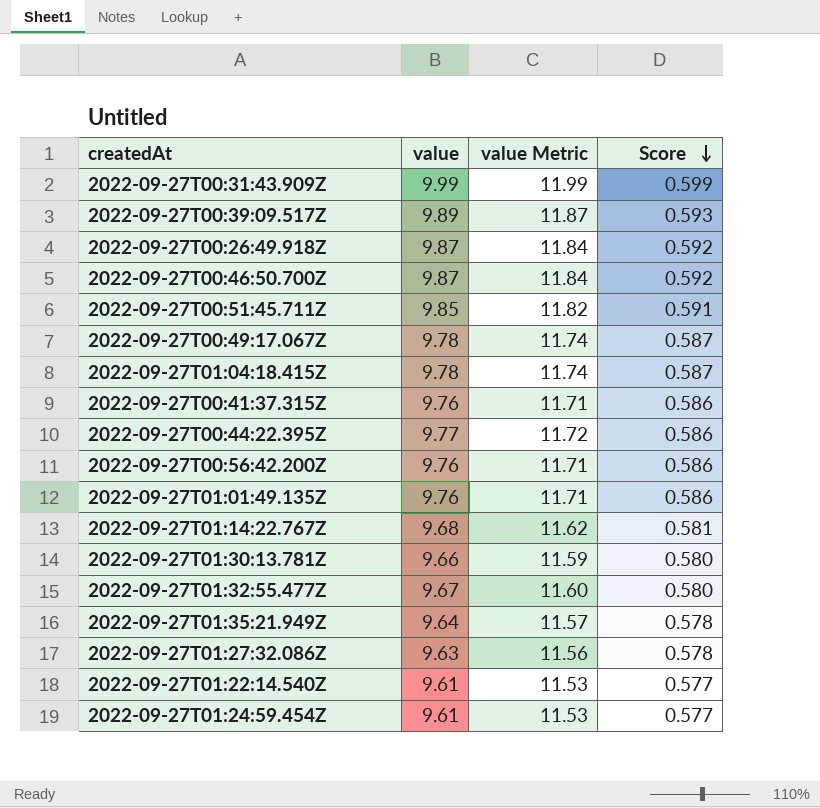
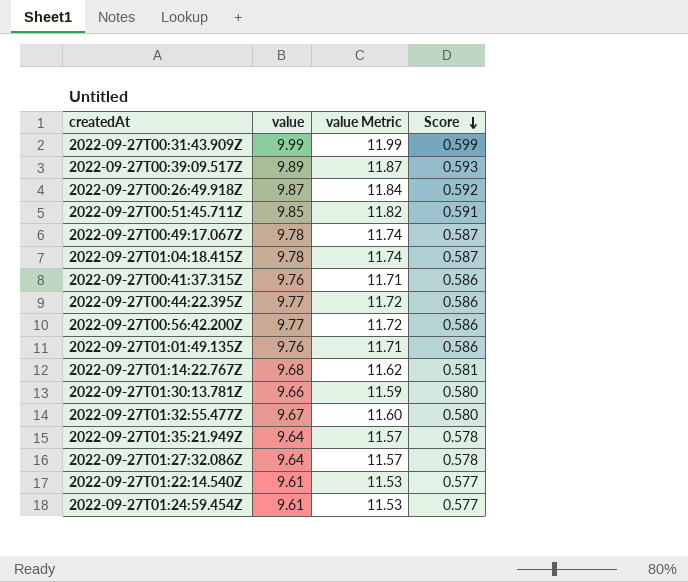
row 2022-09-27T00:46:50.700Z: 9.87 | 11.84 | 0.592 -> none
2022-09-27T00:56:42.200Z | value: 9.76 -> 9.77
2022-09-27T00:56:42.200Z | value Metric: 11.71 -> 11.72
2022-09-27T01:27:32.086Z | value: 9.63 -> 9.64
2022-09-27T01:27:32.086Z | value Metric: 11.56 -> 11.57

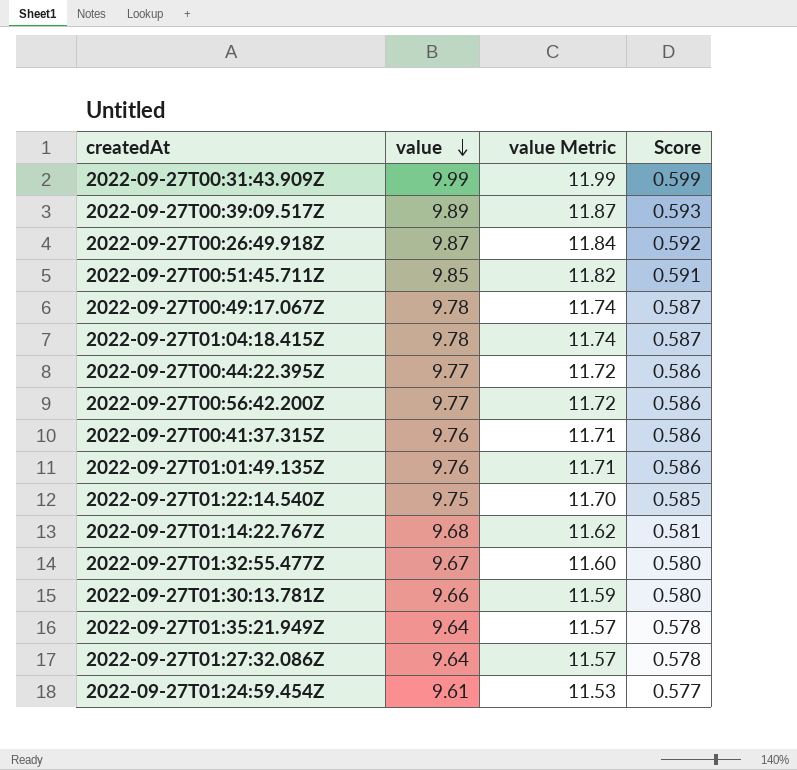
row order: Score descending -> value descending
2022-09-27T01:22:14.540Z | value: 9.61 -> 9.75
2022-09-27T01:22:14.540Z | value Metric: 11.53 -> 11.70
2022-09-27T01:22:14.540Z | Score: 0.577 -> 0.585

